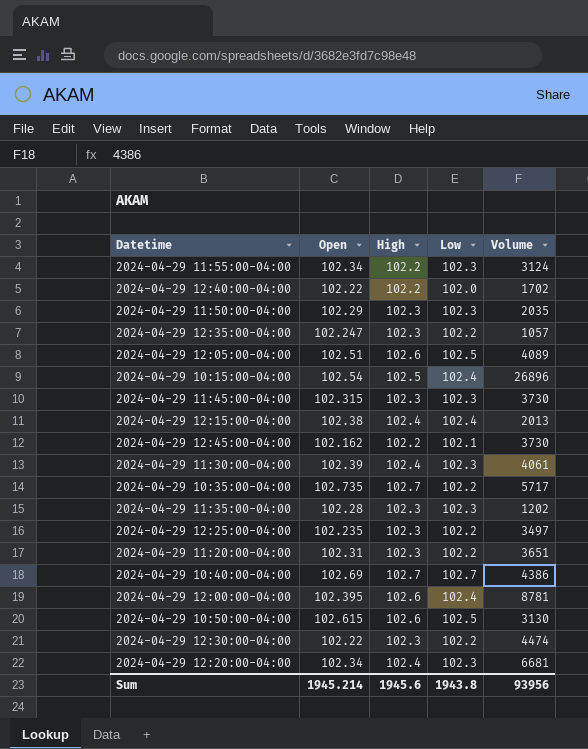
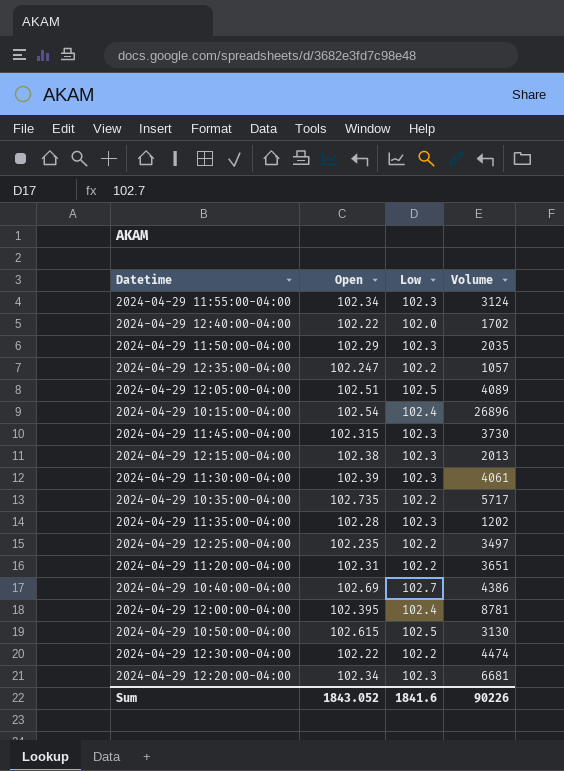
column High | position: 3 -> none
row 2024-04-29 12:45:00-04:00: 102.162 | 102.2 | 102.1 | 3730 -> none
2024-04-29 12:15:00-04:00 | Low: 102.4 -> 102.3
Sum | Open: 1945.214 -> 1843.052
Sum | Low: 1943.8 -> 1841.6
Sum | Volume: 93956 -> 90226

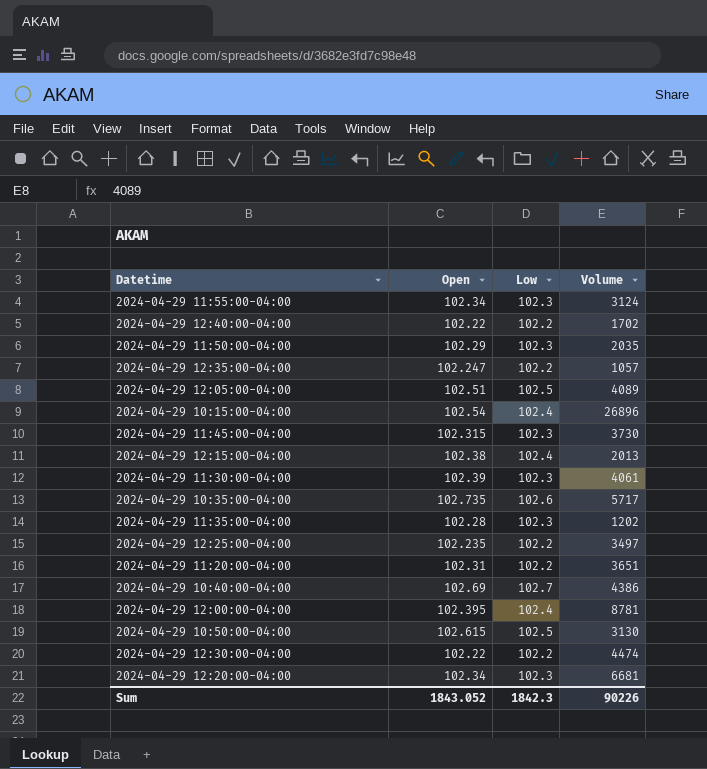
2024-04-29 12:40:00-04:00 | Low: 102.0 -> 102.2
2024-04-29 12:15:00-04:00 | Low: 102.3 -> 102.4
2024-04-29 10:35:00-04:00 | Low: 102.2 -> 102.6
Sum | Low: 1841.6 -> 1842.3

